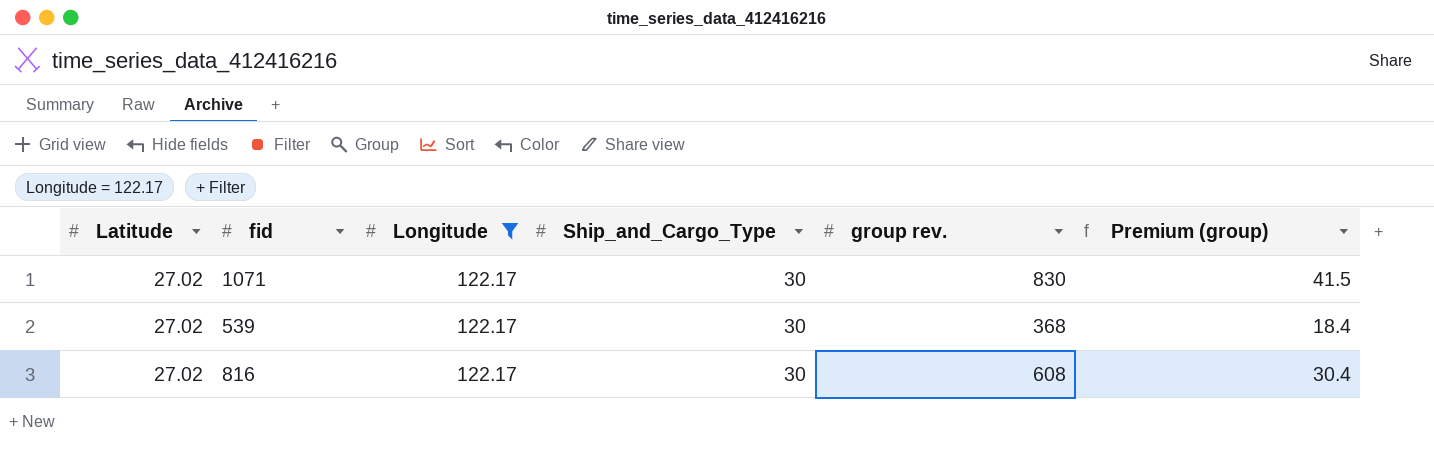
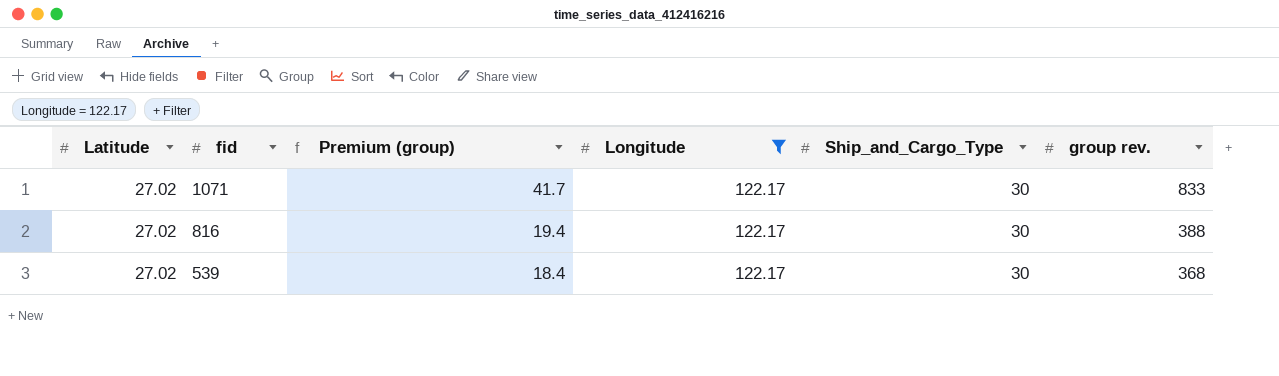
row order: none -> fid descending
column Premium (group) | position: 6 -> 3
1071 | Premium (group): 41.5 -> 41.7
1071 | group rev.: 830 -> 833
816 | Premium (group): 30.4 -> 19.4
816 | group rev.: 608 -> 388

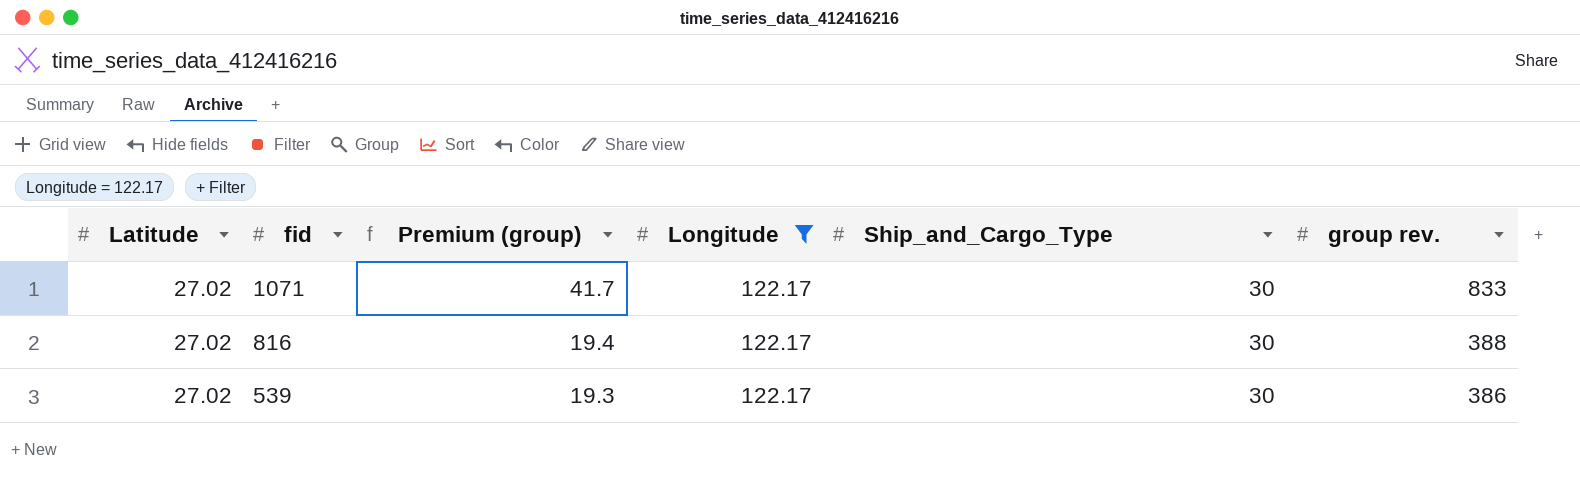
539 | Premium (group): 18.4 -> 19.3
539 | group rev.: 368 -> 386

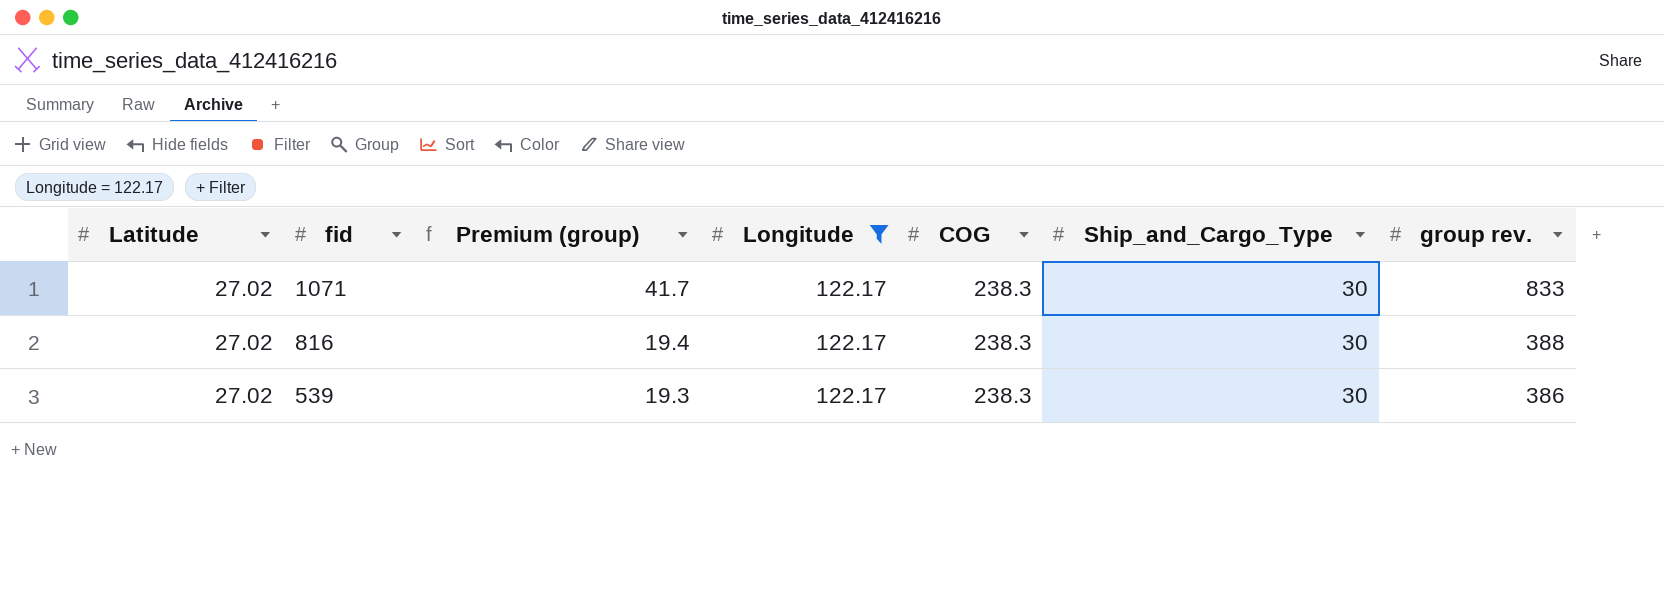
column COG | position: none -> 5

